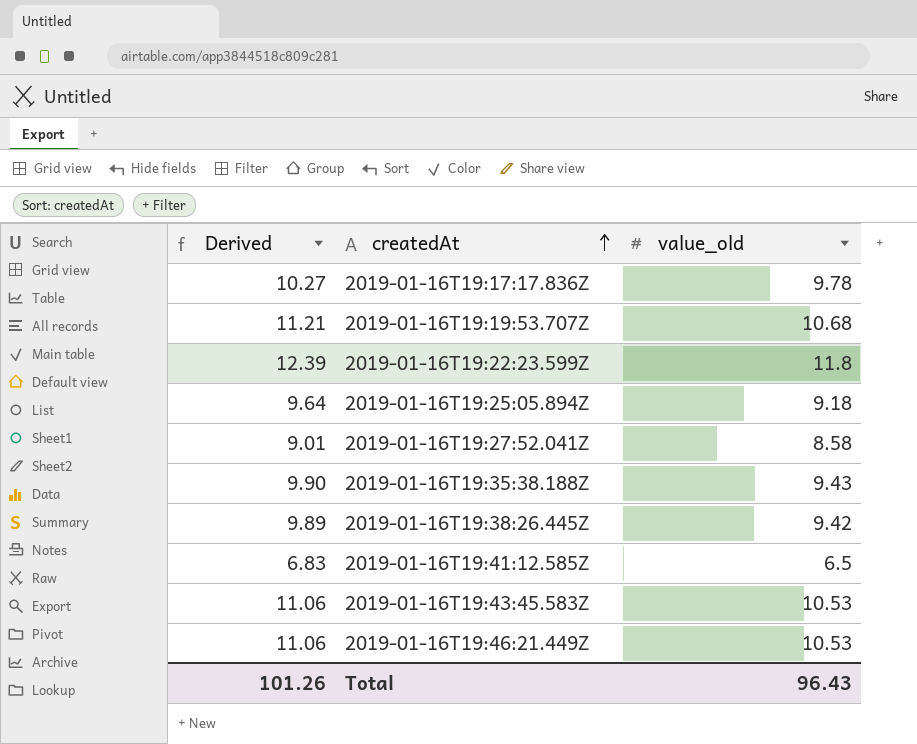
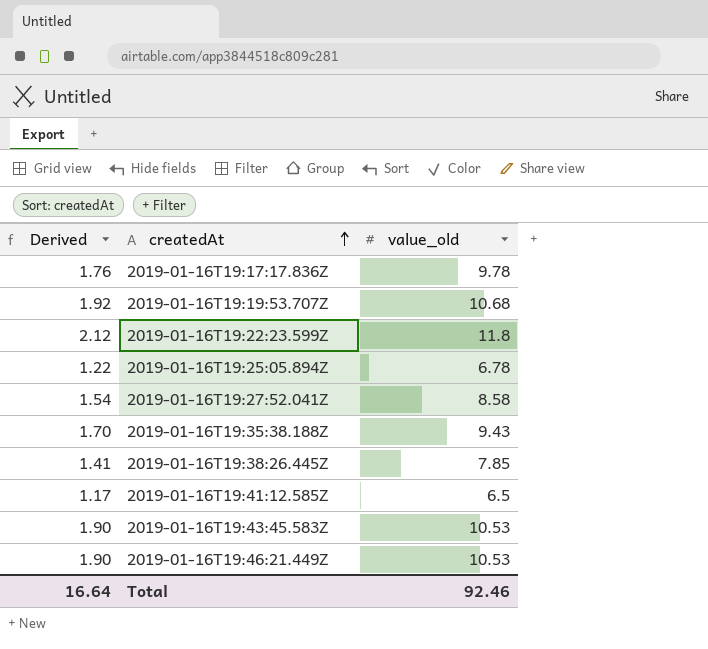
column Derived | formula: [value_old] * 1.05 -> [value_old] * 0.18
2019-01-16T19:25:05.894Z | value_old: 9.18 -> 6.78
2019-01-16T19:38:26.445Z | value_old: 9.42 -> 7.85
Total | Derived: 101.26 -> 16.64
Total | value_old: 96.43 -> 92.46

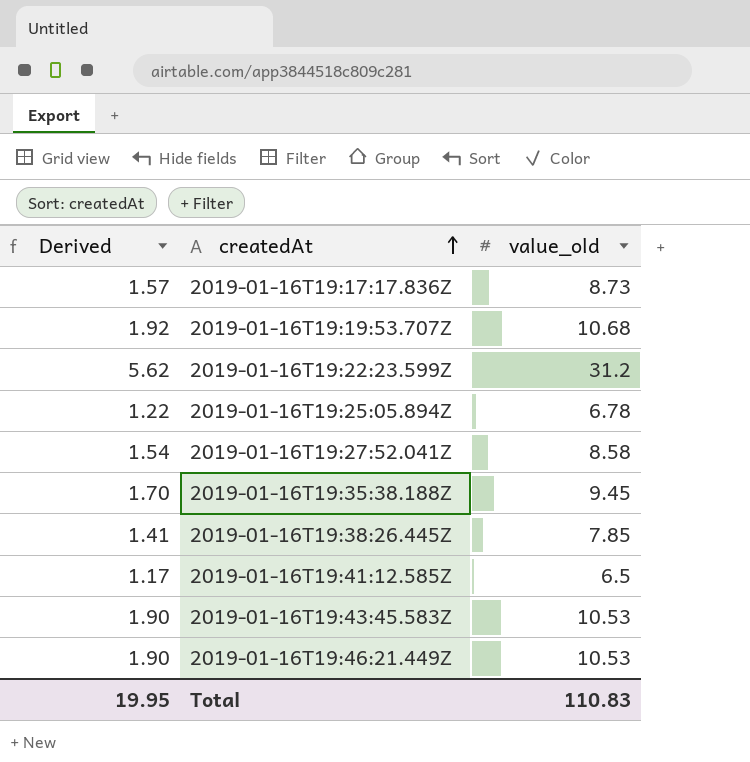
2019-01-16T19:17:17.836Z | Derived: 1.76 -> 1.57
2019-01-16T19:17:17.836Z | value_old: 9.78 -> 8.73
2019-01-16T19:22:23.599Z | Derived: 2.12 -> 5.62
2019-01-16T19:22:23.599Z | value_old: 11.8 -> 31.2
2019-01-16T19:35:38.188Z | value_old: 9.43 -> 9.45
Total | Derived: 16.64 -> 19.95
Total | value_old: 92.46 -> 110.83

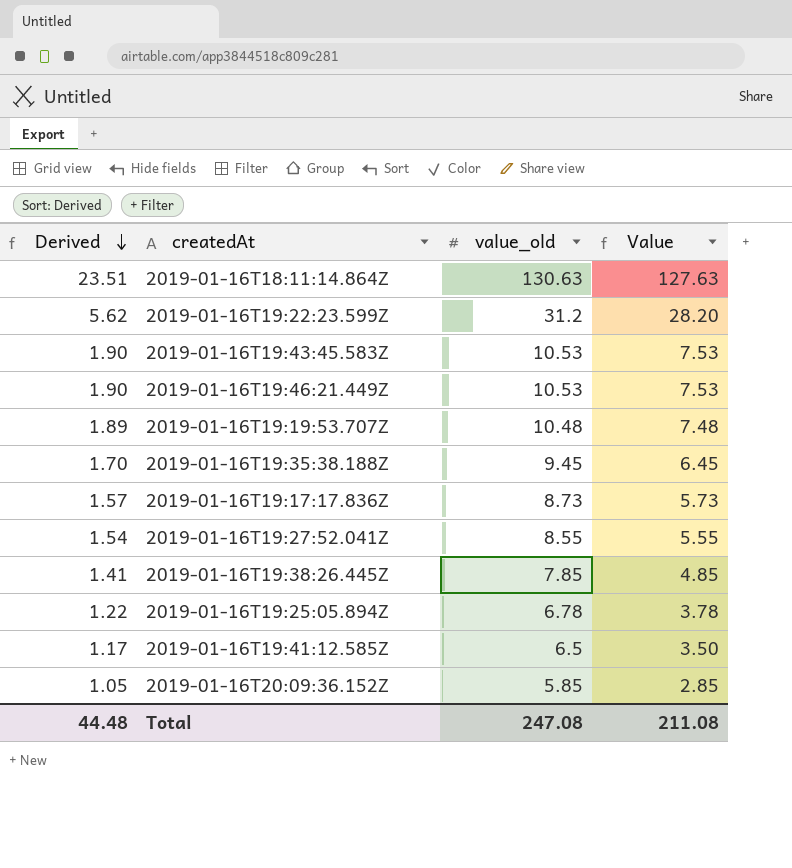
row order: createdAt ascending -> Derived descending
column Value | formula: none -> [value_old] - 3
row 2019-01-16T18:11:14.864Z: none -> 23.51 | 130.63 | 127.63
2019-01-16T19:19:53.707Z | Derived: 1.92 -> 1.89
2019-01-16T19:19:53.707Z | value_old: 10.68 -> 10.48
2019-01-16T19:27:52.041Z | value_old: 8.58 -> 8.55
row 2019-01-16T20:09:36.152Z: none -> 1.05 | 5.85 | 2.85
Total | Derived: 19.95 -> 44.48
Total | value_old: 110.83 -> 247.08

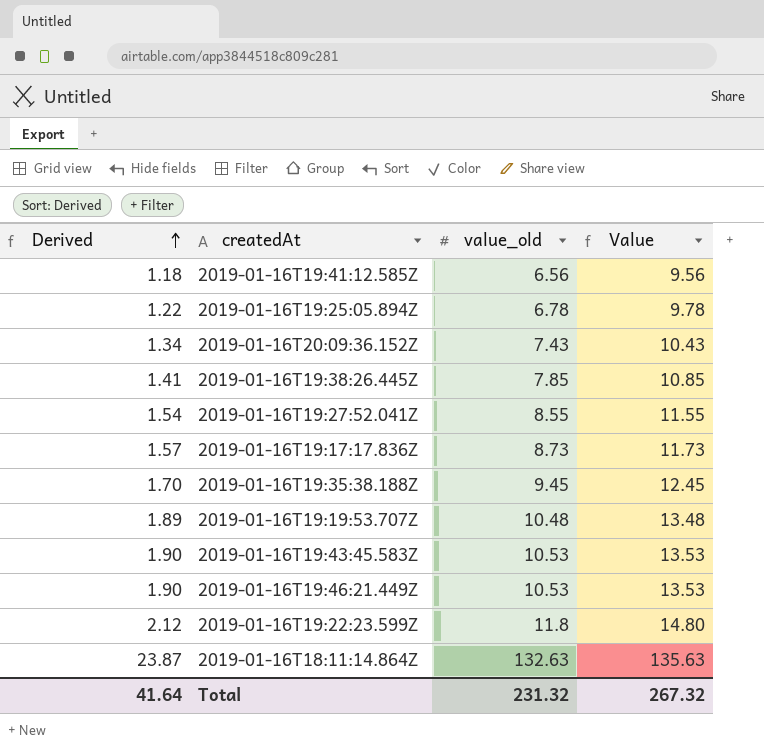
row order: Derived descending -> Derived ascending
column Value | formula: [value_old] - 3 -> [value_old] + 3
2019-01-16T19:41:12.585Z | Derived: 1.17 -> 1.18
2019-01-16T19:41:12.585Z | value_old: 6.5 -> 6.56
2019-01-16T20:09:36.152Z | Derived: 1.05 -> 1.34
2019-01-16T20:09:36.152Z | value_old: 5.85 -> 7.43
2019-01-16T19:22:23.599Z | Derived: 5.62 -> 2.12
2019-01-16T19:22:23.599Z | value_old: 31.2 -> 11.8
2019-01-16T18:11:14.864Z | Derived: 23.51 -> 23.87
2019-01-16T18:11:14.864Z | value_old: 130.63 -> 132.63
Total | Derived: 44.48 -> 41.64
Total | value_old: 247.08 -> 231.32
Total | Value: 211.08 -> 267.32

